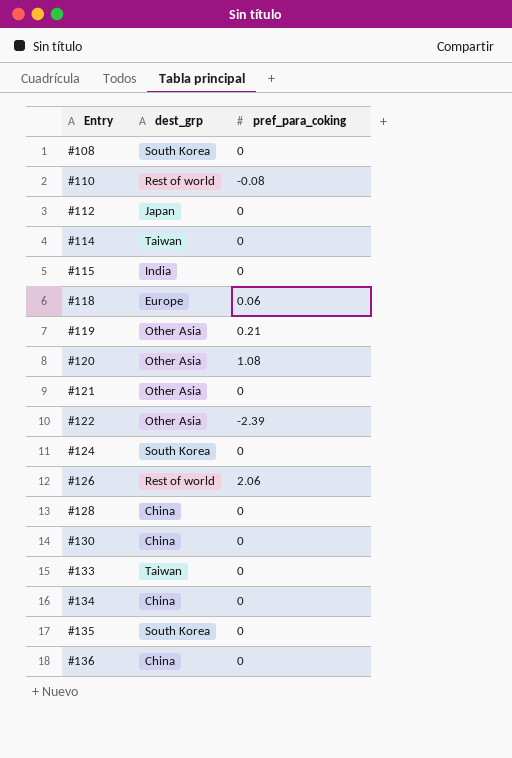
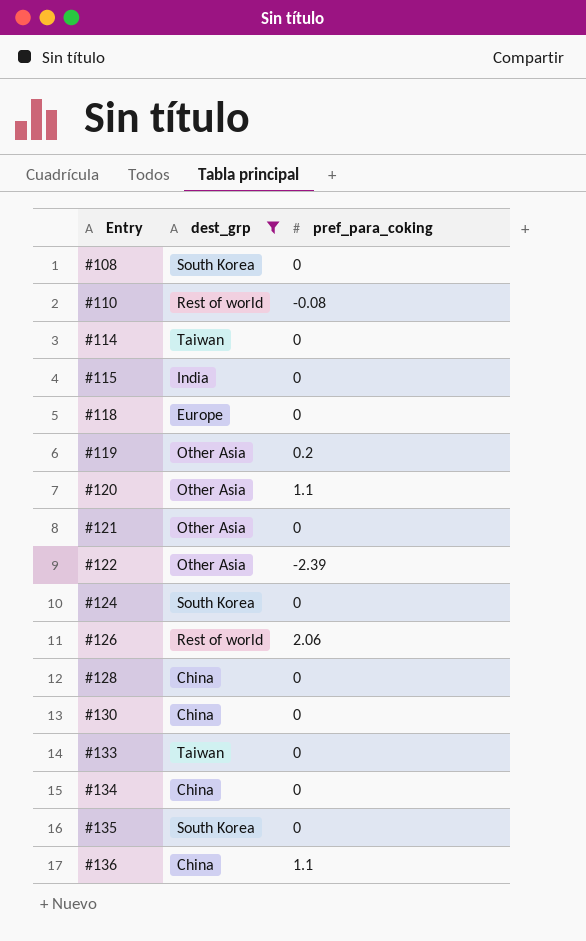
filter: none -> dest_grp != Japan
#118 | pref_para_coking: 0.06 -> 0
#119 | pref_para_coking: 0.21 -> 0.2
#120 | pref_para_coking: 1.08 -> 1.1
#136 | pref_para_coking: 0 -> 1.1

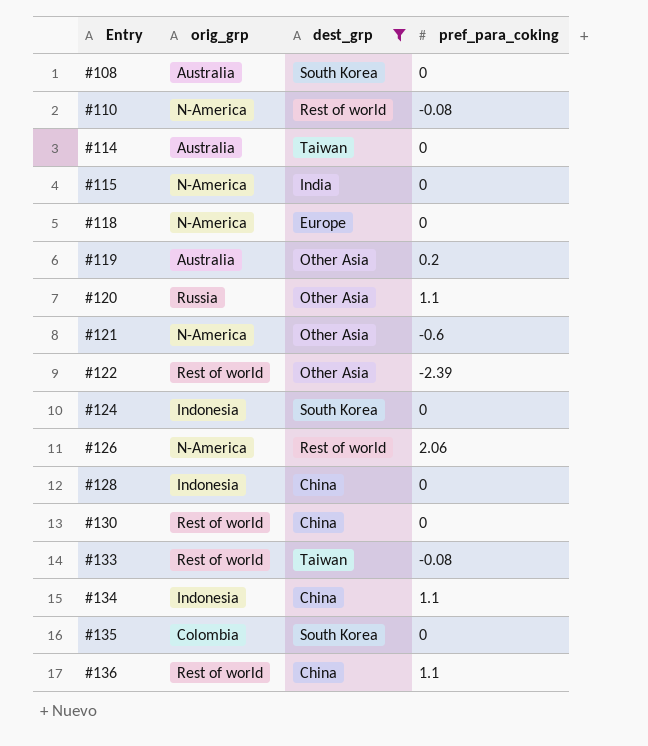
column orig_grp | position: none -> 2
#121 | pref_para_coking: 0 -> -0.6
#133 | pref_para_coking: 0 -> -0.08
#134 | pref_para_coking: 0 -> 1.1

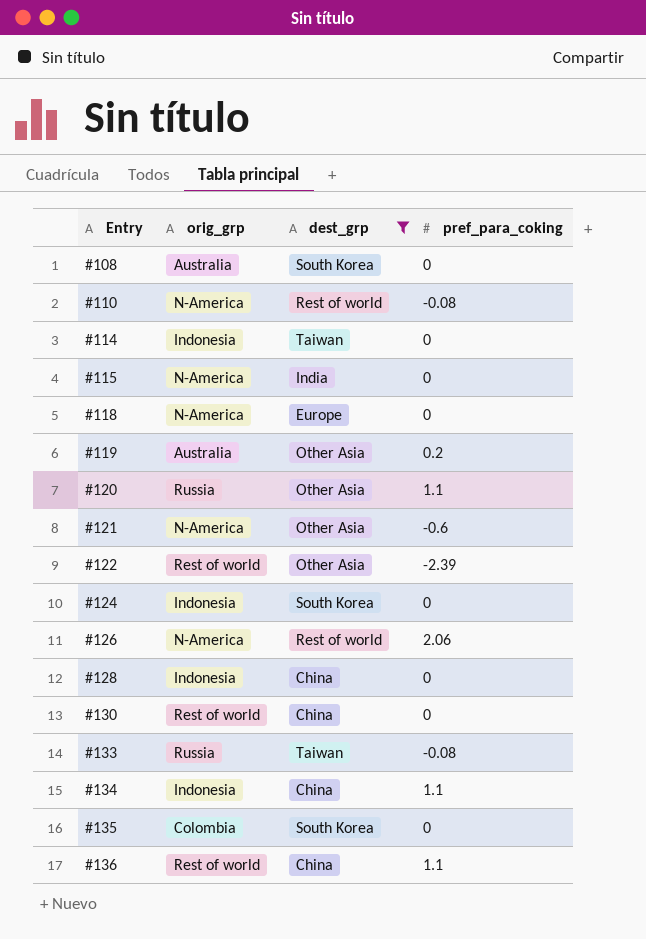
#114 | orig_grp: Australia -> Indonesia
#133 | orig_grp: Rest of world -> Russia

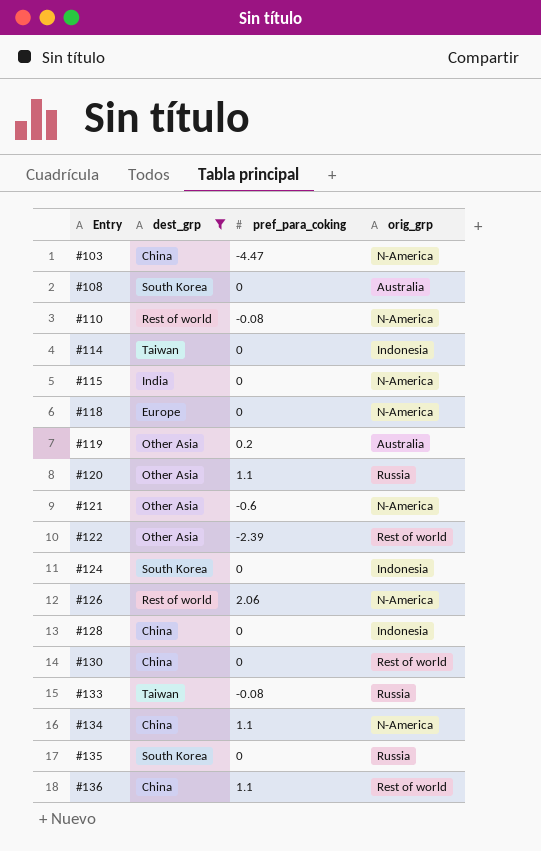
column orig_grp | position: 2 -> 4
row #103: none -> China | -4.47 | N-America
#134 | orig_grp: Indonesia -> N-America
#135 | orig_grp: Colombia -> Russia

